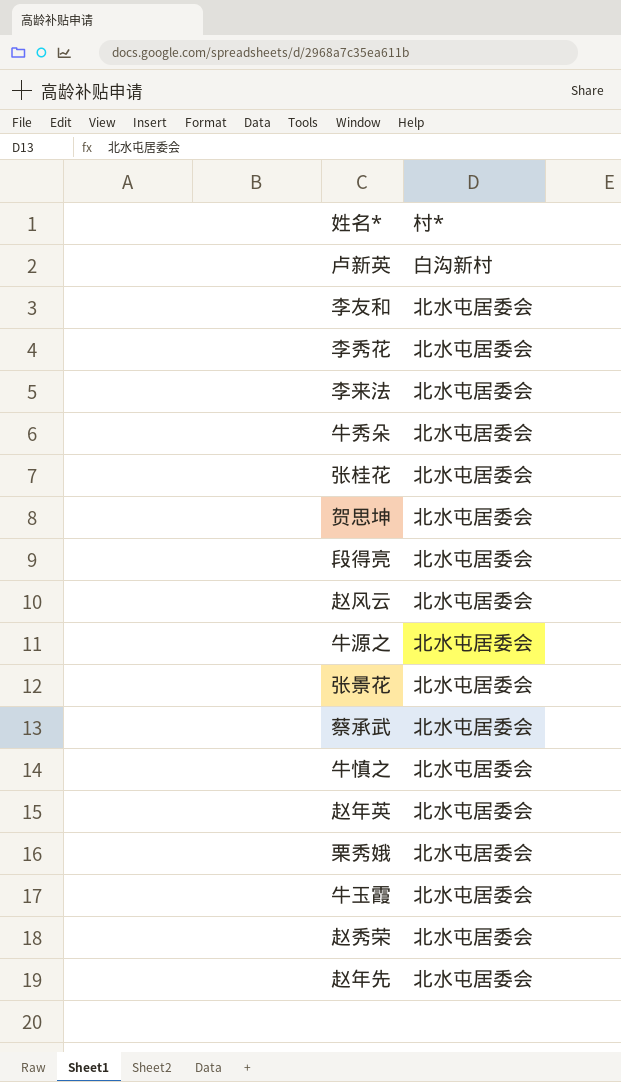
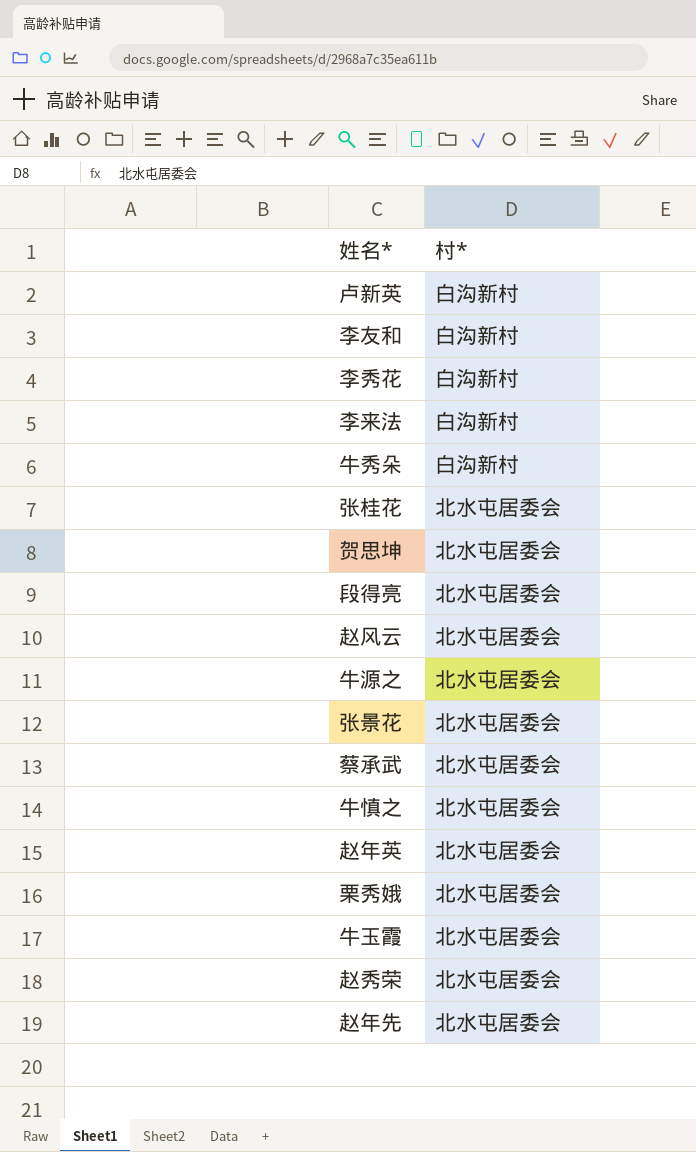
李友和 | 村*: 北水屯居委会 -> 白沟新村
李秀花 | 村*: 北水屯居委会 -> 白沟新村
李来法 | 村*: 北水屯居委会 -> 白沟新村
牛秀朵 | 村*: 北水屯居委会 -> 白沟新村

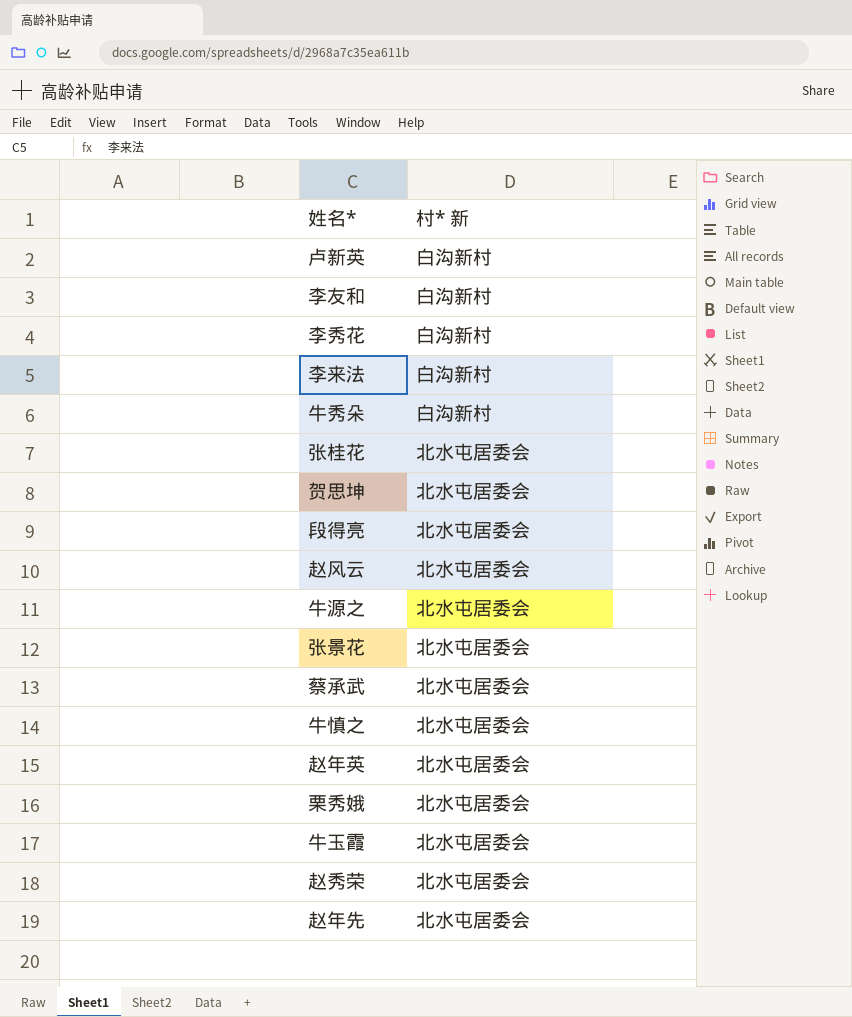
column name: 村* -> 村* 新

